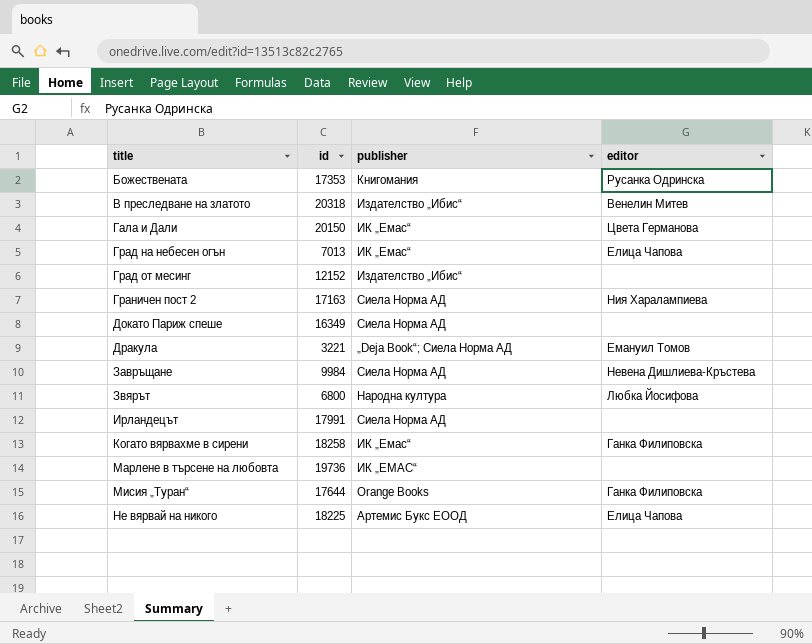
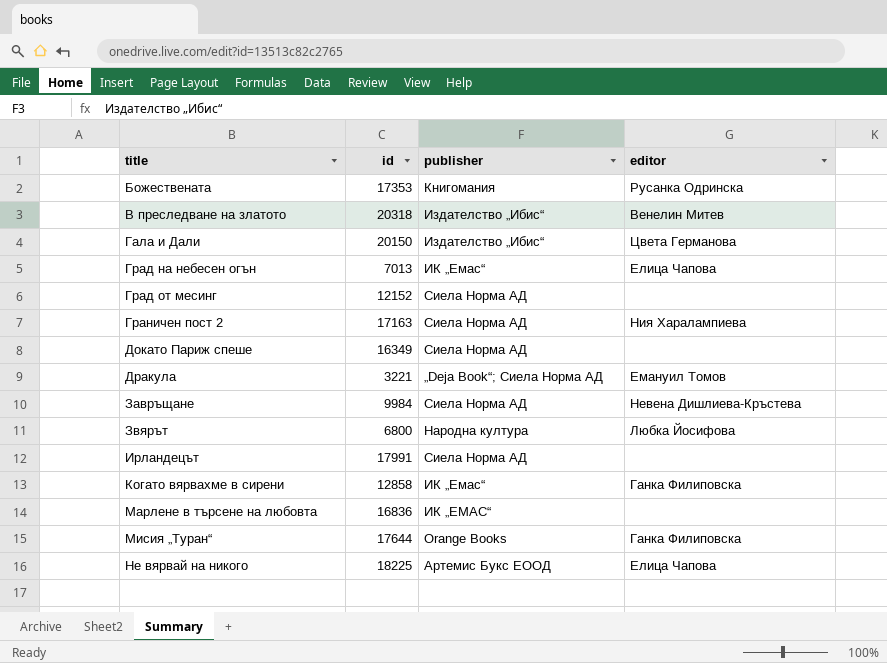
Гала и Дали | publisher: ИК „Емас“ -> Издателство „Ибис“
Град от месинг | publisher: Издателство „Ибис“ -> Сиела Норма АД
Когато вярвахме в сирени | id: 18258 -> 12858
Марлене в търсене на любовта | id: 19736 -> 16836

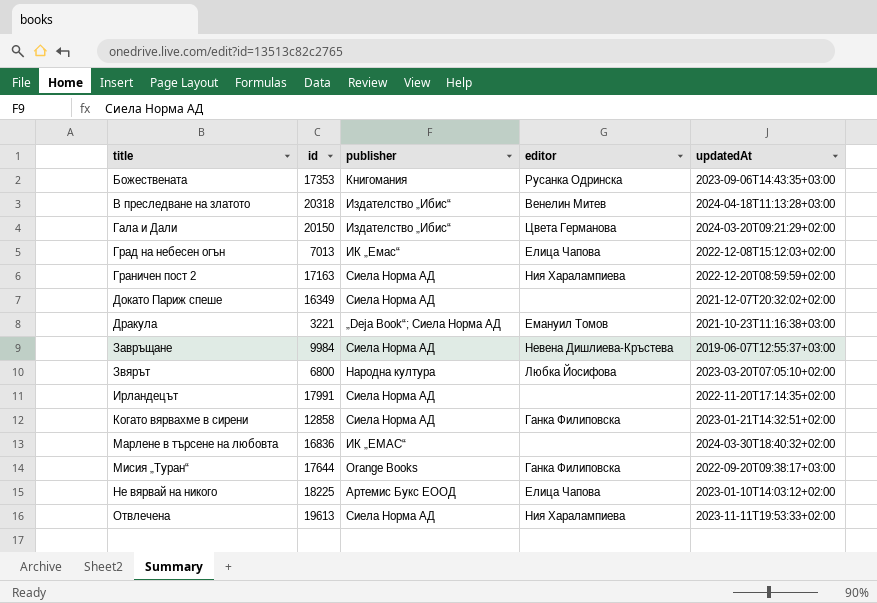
column updatedAt | position: none -> 5
row Град от месинг: 12152 | Сиела Норма АД | none -> none
Когато вярвахме в сирени | publisher: ИК „Емас“ -> Сиела Норма АД
row Отвлечена: none -> 19613 | Сиела Норма АД | Ния Харалампиева | 2023-11-11T19:53:33+02:00

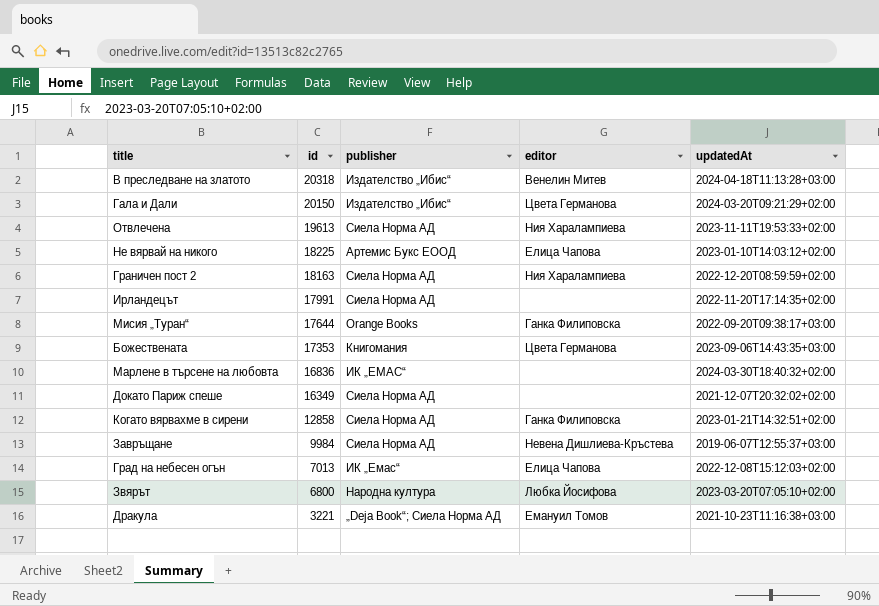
row order: title ascending -> id descending
Граничен пост 2 | id: 17163 -> 18163
Божествената | editor: Русанка Одринска -> Цвета Германова

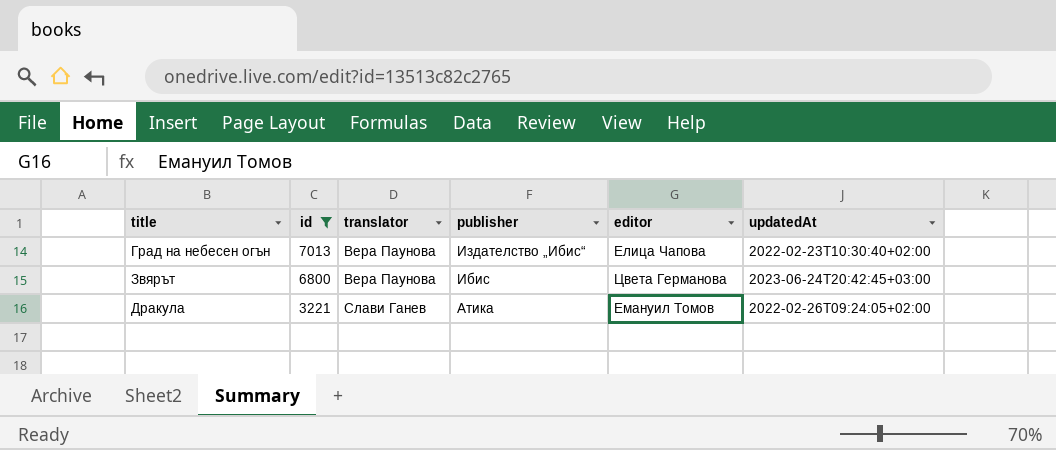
filter: none -> id <= 7013
column translator | position: none -> 3
Град на небесен огън | publisher: ИК „Емас“ -> Издателство „Ибис“
Град на небесен огън | updatedAt: 2022-12-08T15:12:03+02:00 -> 2022-02-23T10:30:40+02:00
Звярът | publisher: Народна култура -> Ибис
Звярът | editor: Любка Йосифова -> Цвета Германова
Звярът | updatedAt: 2023-03-20T07:05:10+02:00 -> 2023-06-24T20:42:45+03:00
Дракула | publisher: „Deja Book“; Сиела Норма АД -> Атика
Дракула | updatedAt: 2021-10-23T11:16:38+03:00 -> 2022-02-26T09:24:05+02:00

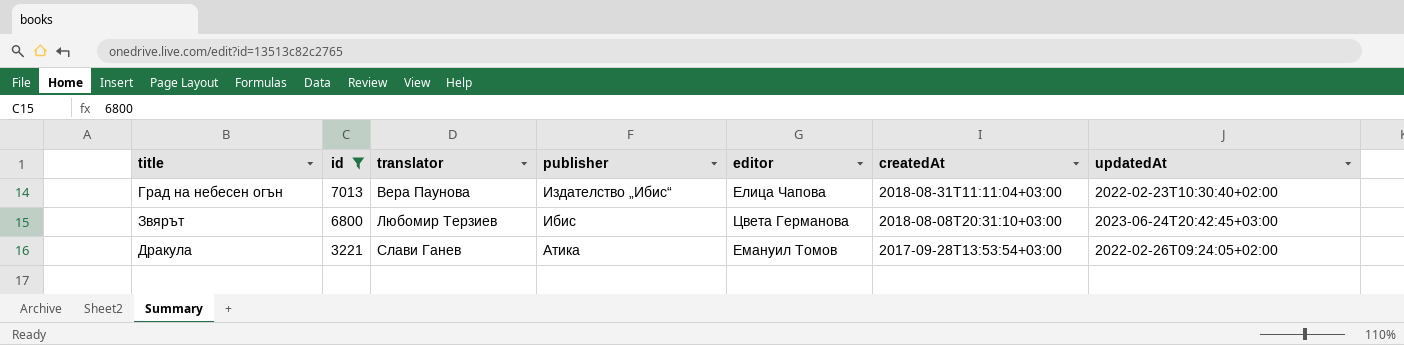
column createdAt | position: none -> 6
Звярът | translator: Вера Паунова -> Любомир Терзиев

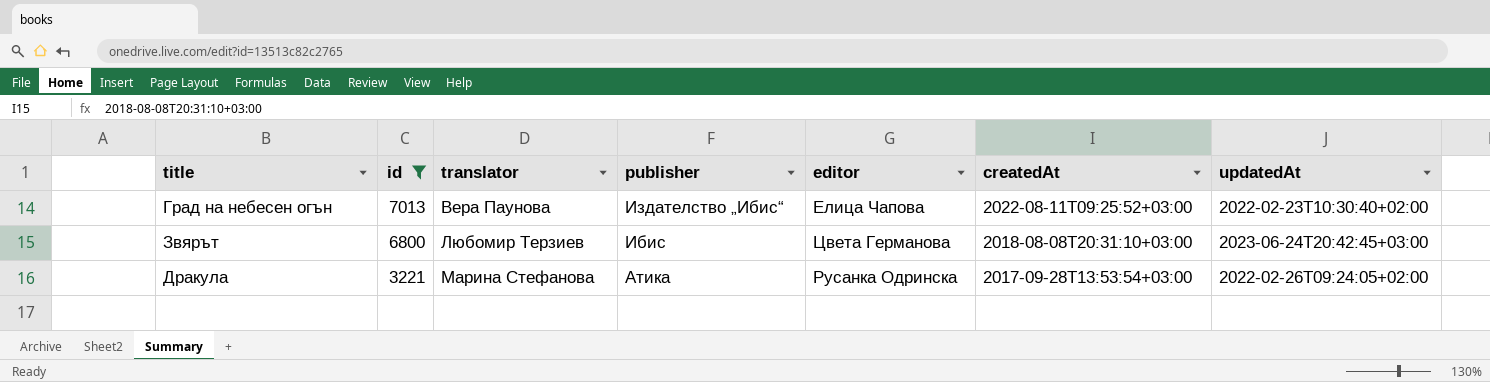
Град на небесен огън | createdAt: 2018-08-31T11:11:04+03:00 -> 2022-08-11T09:25:52+03:00
Дракула | translator: Слави Ганев -> Марина Стефанова
Дракула | editor: Емануил Томов -> Русанка Одринска

